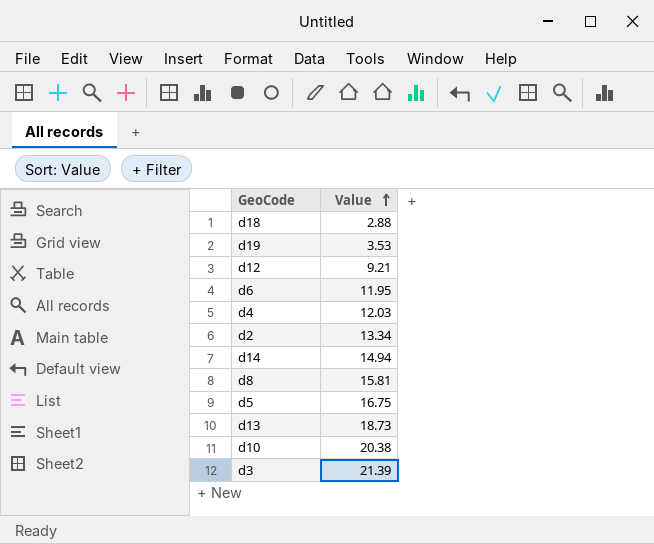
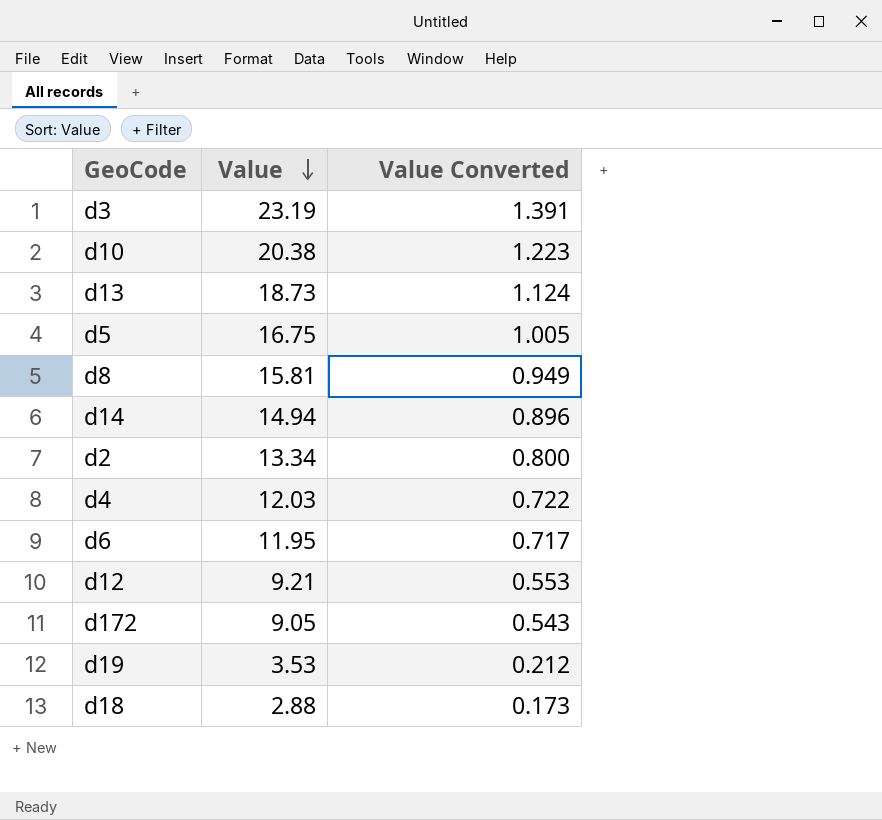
row order: Value ascending -> Value descending
column Value Converted | formula: none -> [Value] * 0.06
d3 | Value: 21.39 -> 23.19
row d172: none -> 9.05 | 0.543

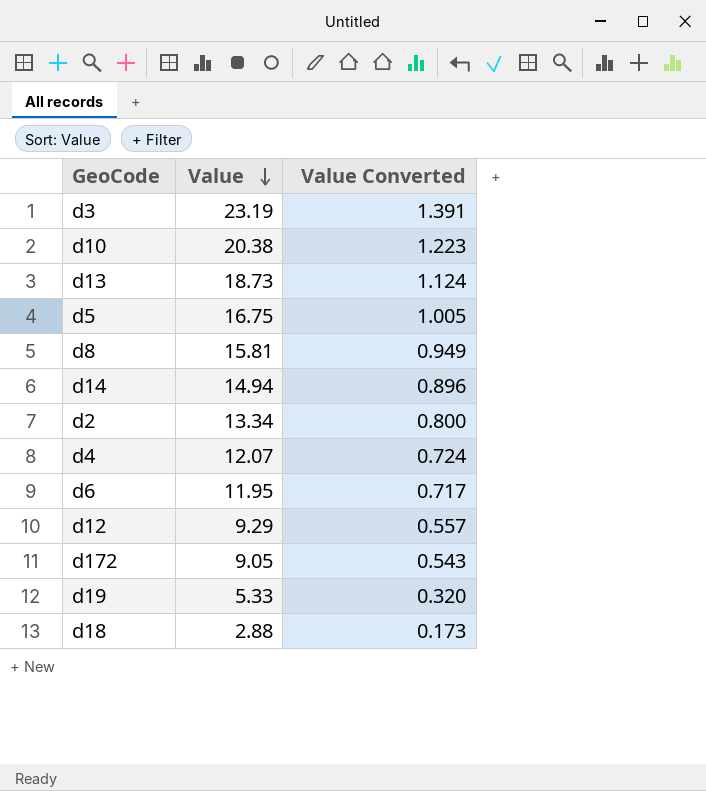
d4 | Value: 12.03 -> 12.07
d4 | Value Converted: 0.722 -> 0.724
d12 | Value: 9.21 -> 9.29
d12 | Value Converted: 0.553 -> 0.557
d19 | Value: 3.53 -> 5.33
d19 | Value Converted: 0.212 -> 0.320

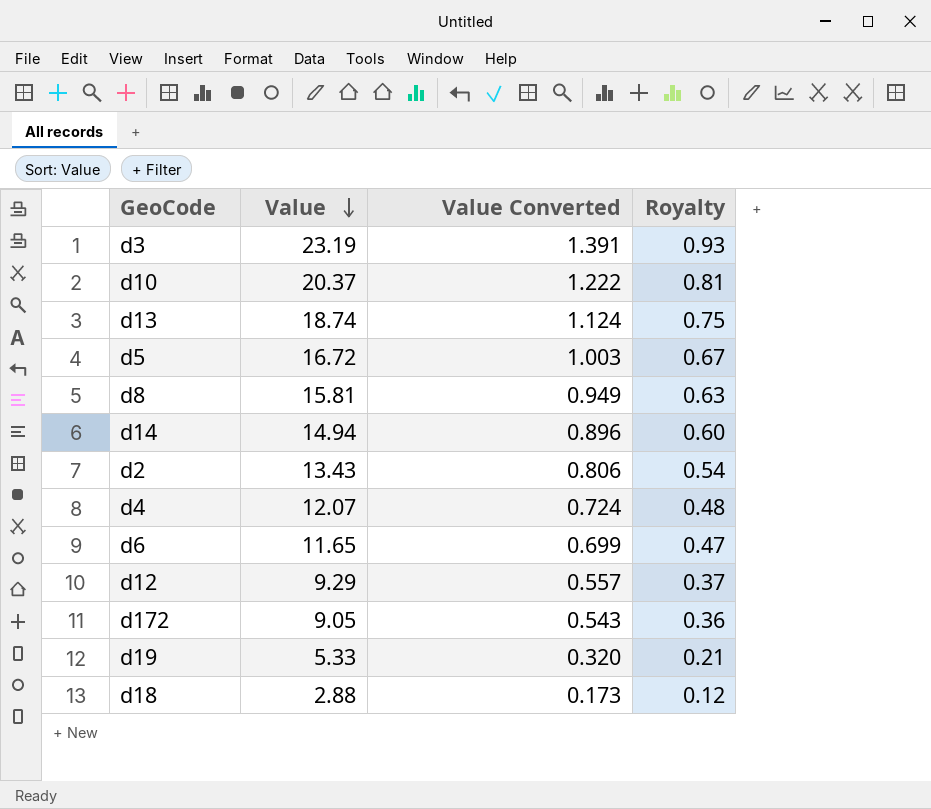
column Royalty | formula: none -> [Value] * 0.04
d10 | Value: 20.38 -> 20.37
d10 | Value Converted: 1.223 -> 1.222
d13 | Value: 18.73 -> 18.74
d5 | Value: 16.75 -> 16.72
d5 | Value Converted: 1.005 -> 1.003
d2 | Value: 13.34 -> 13.43
d2 | Value Converted: 0.800 -> 0.806
d6 | Value: 11.95 -> 11.65
d6 | Value Converted: 0.717 -> 0.699

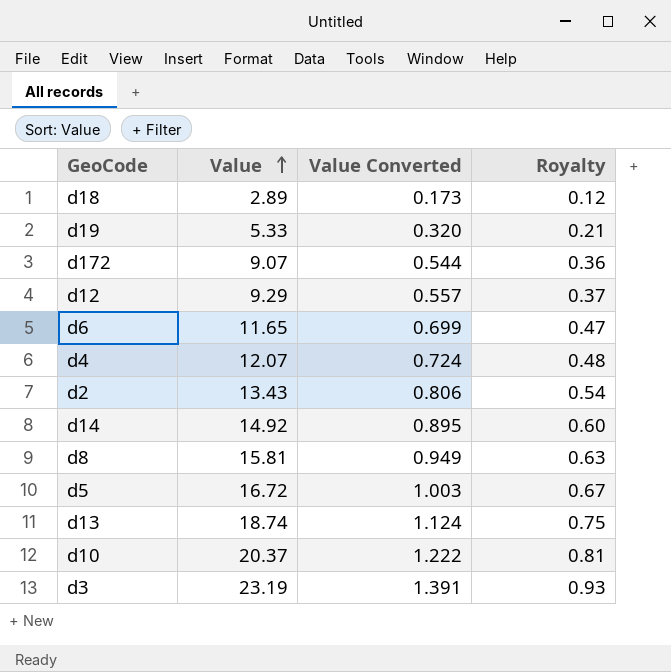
row order: Value descending -> Value ascending
d18 | Value: 2.88 -> 2.89
d172 | Value: 9.05 -> 9.07
d172 | Value Converted: 0.543 -> 0.544
d14 | Value: 14.94 -> 14.92
d14 | Value Converted: 0.896 -> 0.895

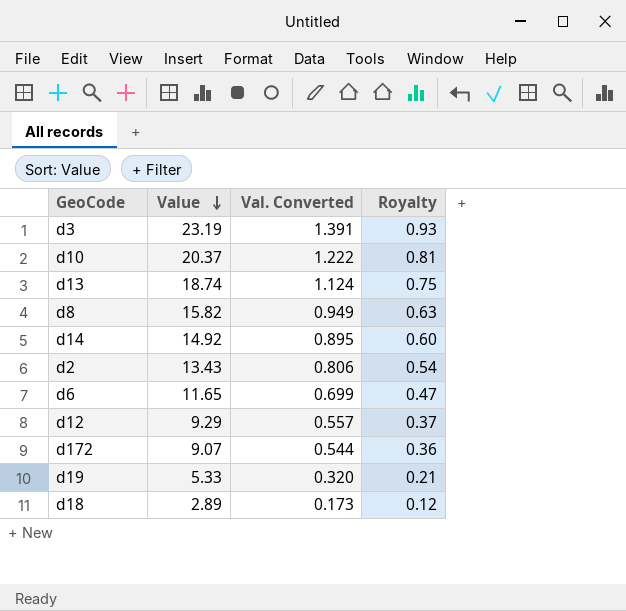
row order: Value ascending -> Value descending
column name: Value Converted -> Val. Converted
row d4: 12.07 | 0.724 | 0.48 -> none
row d5: 16.72 | 1.003 | 0.67 -> none
d8 | Value: 15.81 -> 15.82

